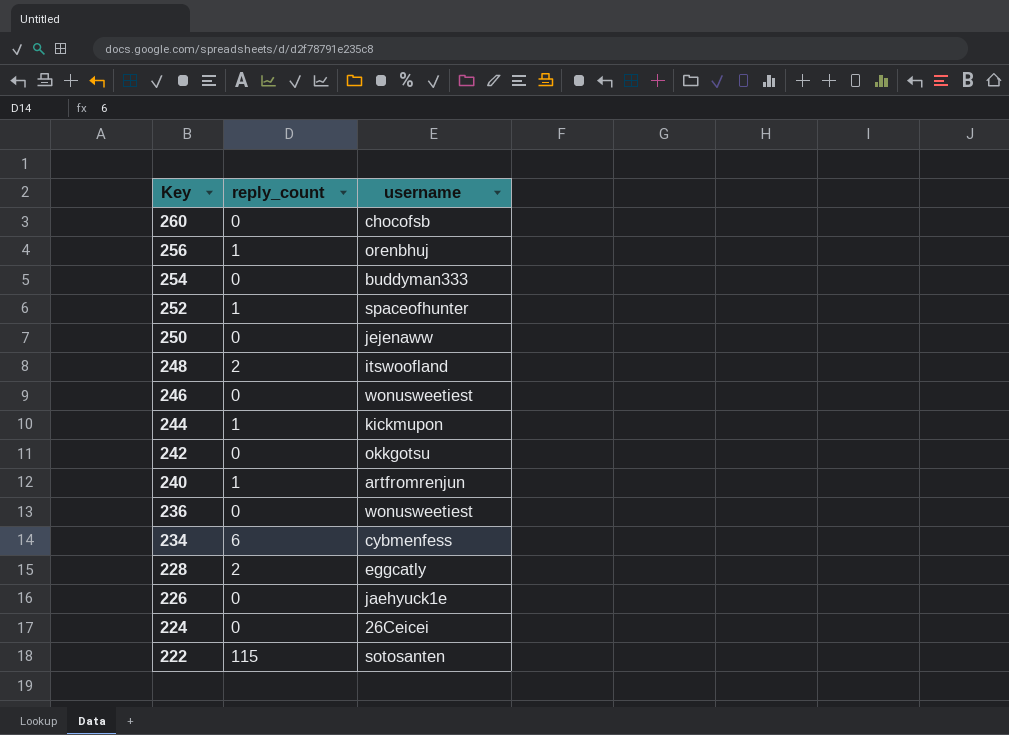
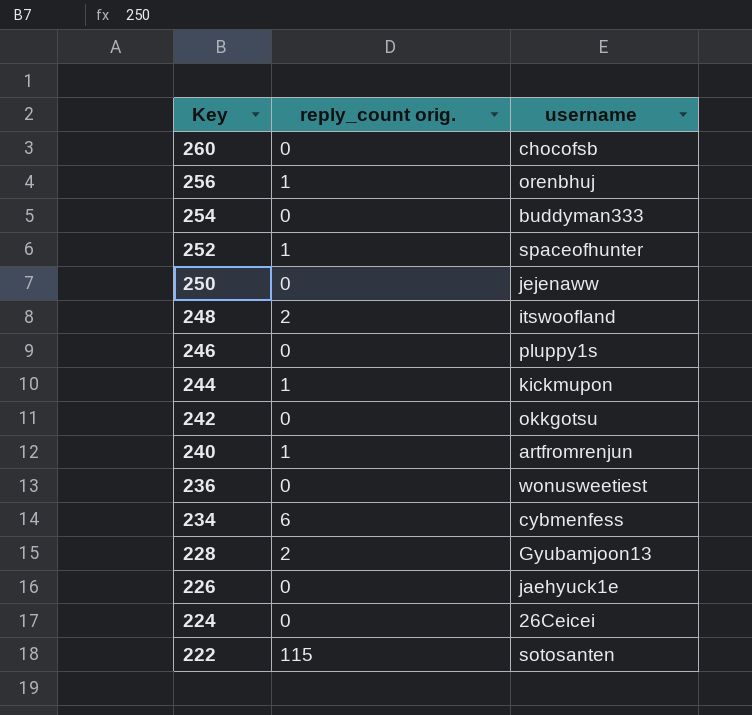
column name: reply_count -> reply_count orig.
246 | username: wonusweetiest -> pluppy1s
228 | username: eggcatly -> Gyubamjoon13

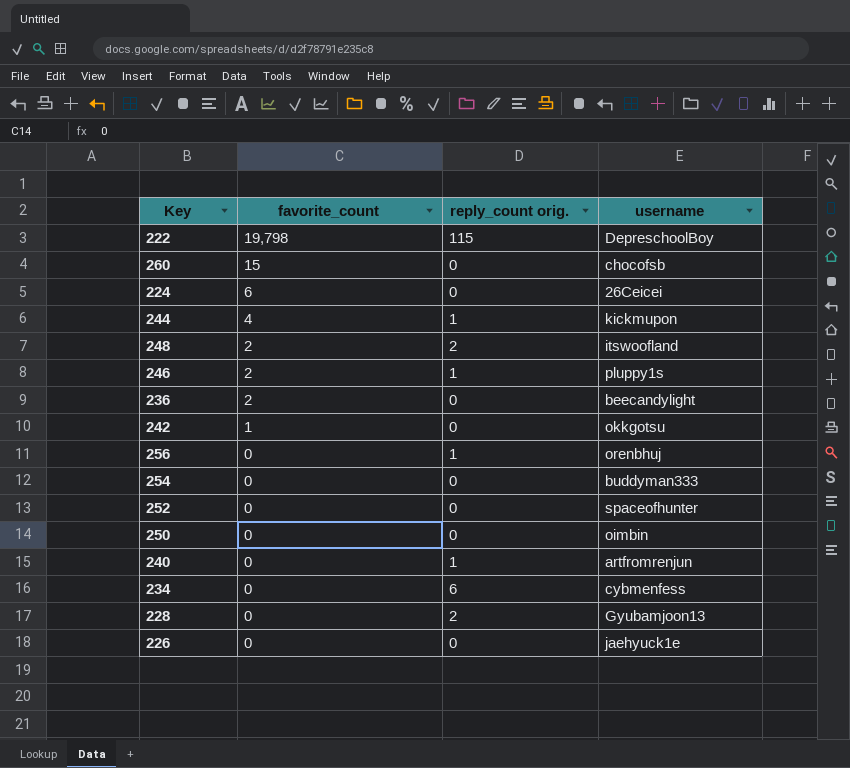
row order: Key descending -> favorite_count descending
column favorite_count | position: none -> 2
222 | username: sotosanten -> DepreschoolBoy
246 | reply_count orig.: 0 -> 1
236 | username: wonusweetiest -> beecandylight
252 | reply_count orig.: 1 -> 0
250 | username: jejenaww -> oimbin

